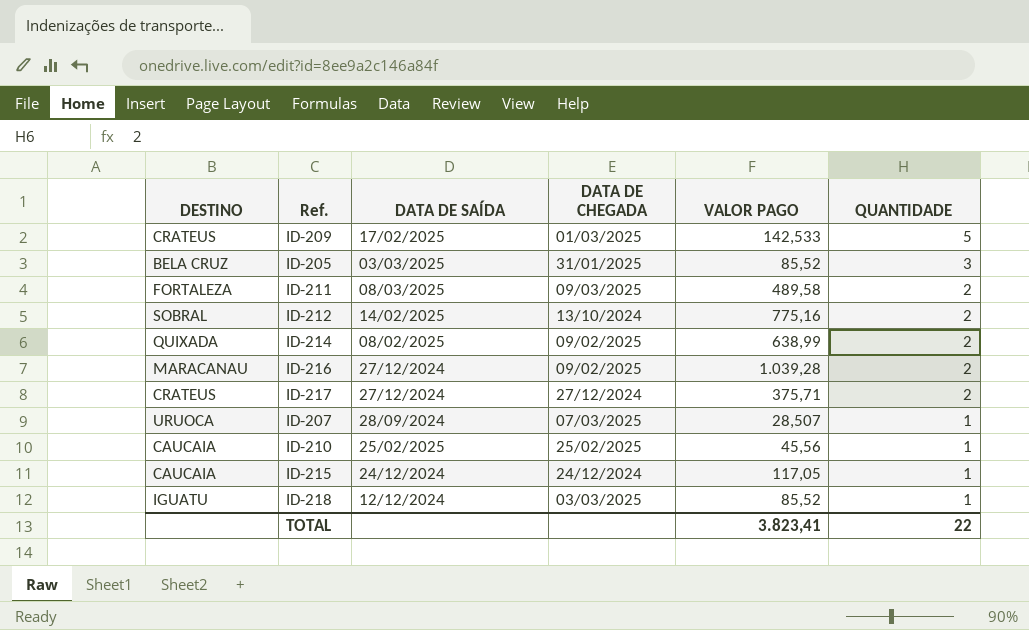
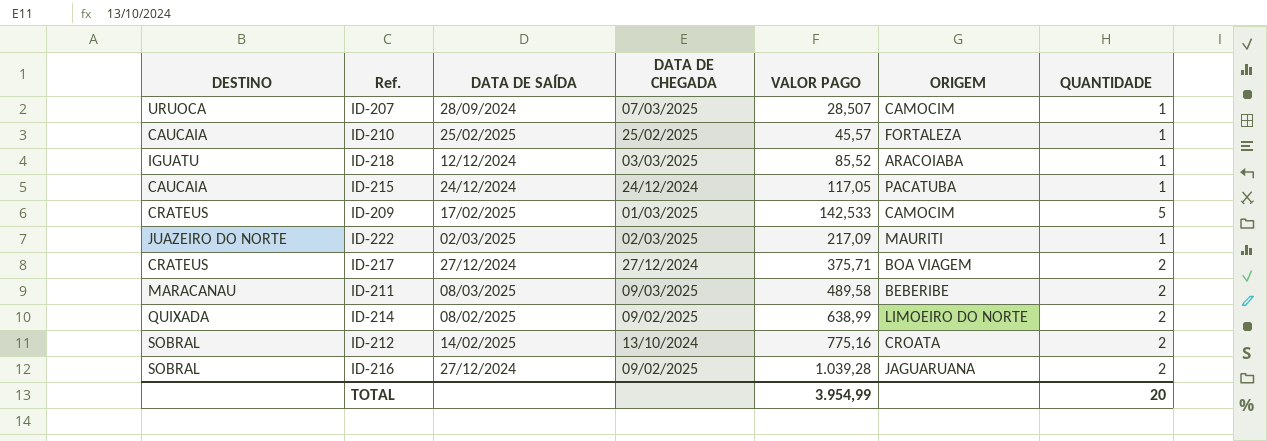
row order: QUANTIDADE descending -> VALOR PAGO ascending
column ORIGEM | position: none -> 6
row ID-205: BELA CRUZ | 03/03/2025 | 31/01/2025 | 85,52 | 3 -> none
ID-210 | VALOR PAGO: 45,56 -> 45,57
row ID-222: none -> JUAZEIRO DO NORTE | 02/03/2025 | 02/03/2025 | 217,09 | MAURITI | 1
ID-211 | DESTINO: FORTALEZA -> MARACANAU
ID-216 | DESTINO: MARACANAU -> SOBRAL
TOTAL | VALOR PAGO: 3.823,41 -> 3.954,99
TOTAL | QUANTIDADE: 22 -> 20

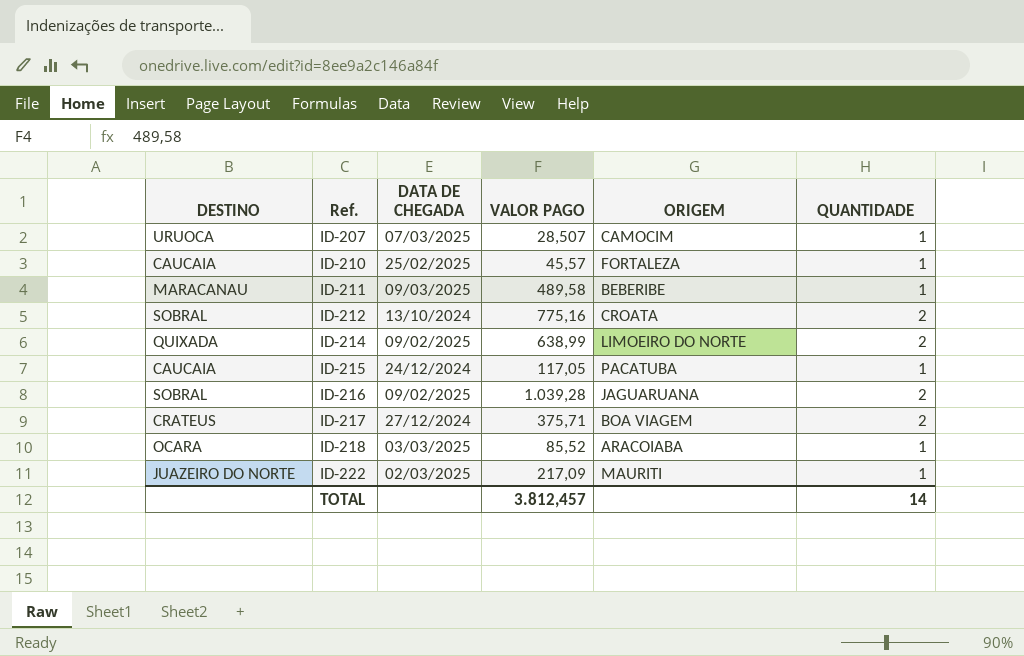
row order: VALOR PAGO ascending -> Ref. ascending
column DATA DE SAÍDA | position: 3 -> none
row ID-209: CRATEUS | 17/02/2025 | 01/03/2025 | 142,533 | CAMOCIM | 5 -> none
ID-211 | QUANTIDADE: 2 -> 1
ID-218 | DESTINO: IGUATU -> OCARA
TOTAL | VALOR PAGO: 3.954,99 -> 3.812,457
TOTAL | QUANTIDADE: 20 -> 14

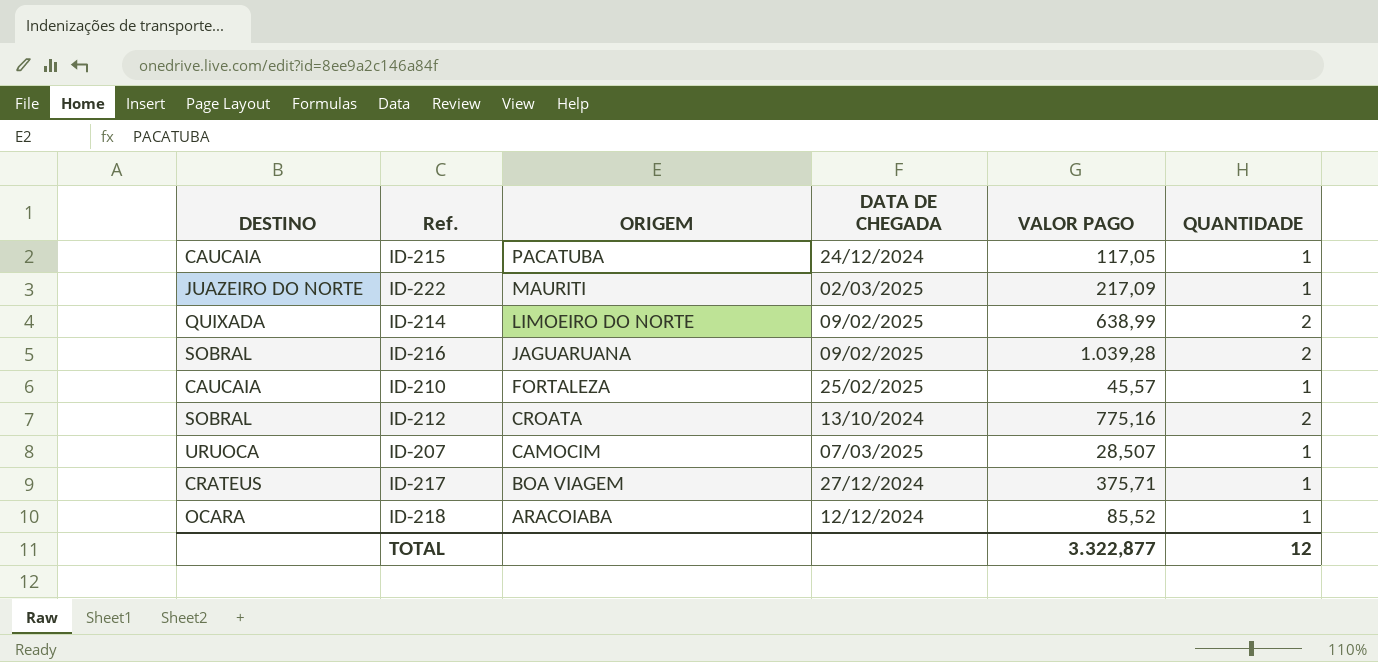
row order: Ref. ascending -> ORIGEM descending
column ORIGEM | position: 5 -> 3
row ID-211: MARACANAU | 09/03/2025 | 489,58 | BEBERIBE | 1 -> none
ID-217 | QUANTIDADE: 2 -> 1
ID-218 | DATA DE CHEGADA: 03/03/2025 -> 12/12/2024
TOTAL | VALOR PAGO: 3.812,457 -> 3.322,877
TOTAL | QUANTIDADE: 14 -> 12

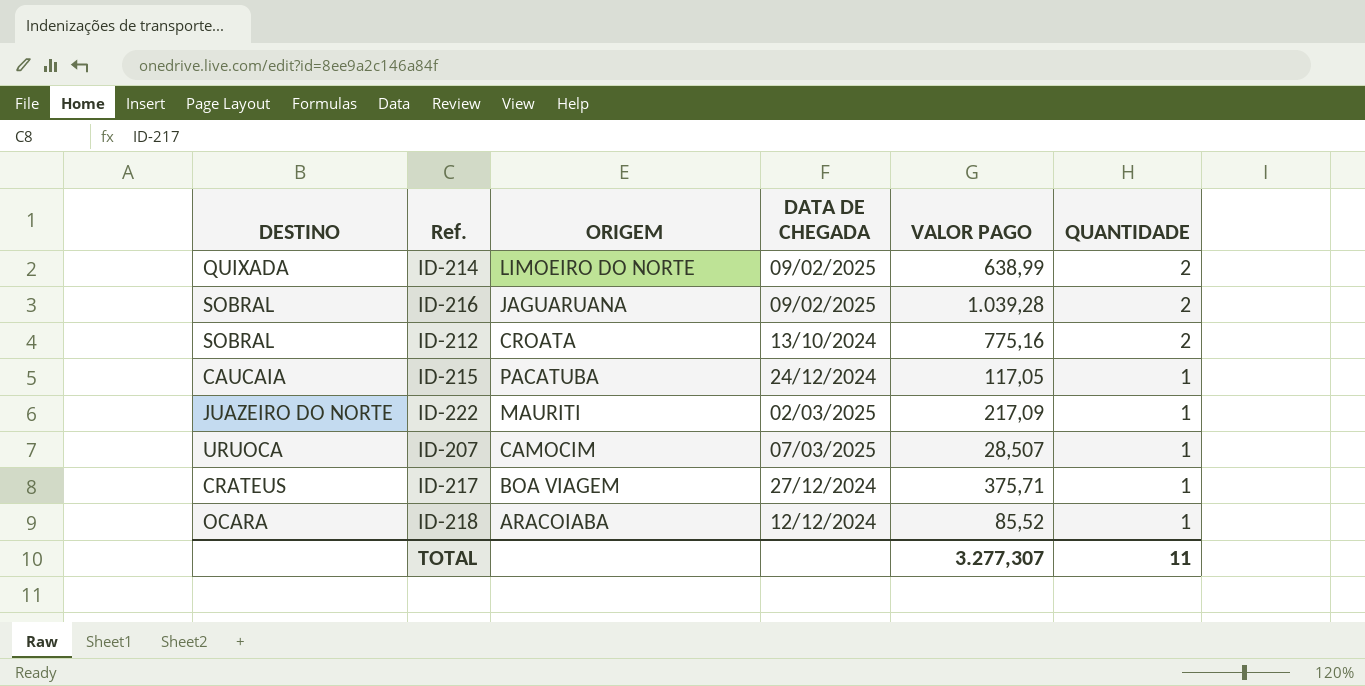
row order: ORIGEM descending -> QUANTIDADE descending
row ID-210: CAUCAIA | FORTALEZA | 25/02/2025 | 45,57 | 1 -> none
TOTAL | VALOR PAGO: 3.322,877 -> 3.277,307
TOTAL | QUANTIDADE: 12 -> 11

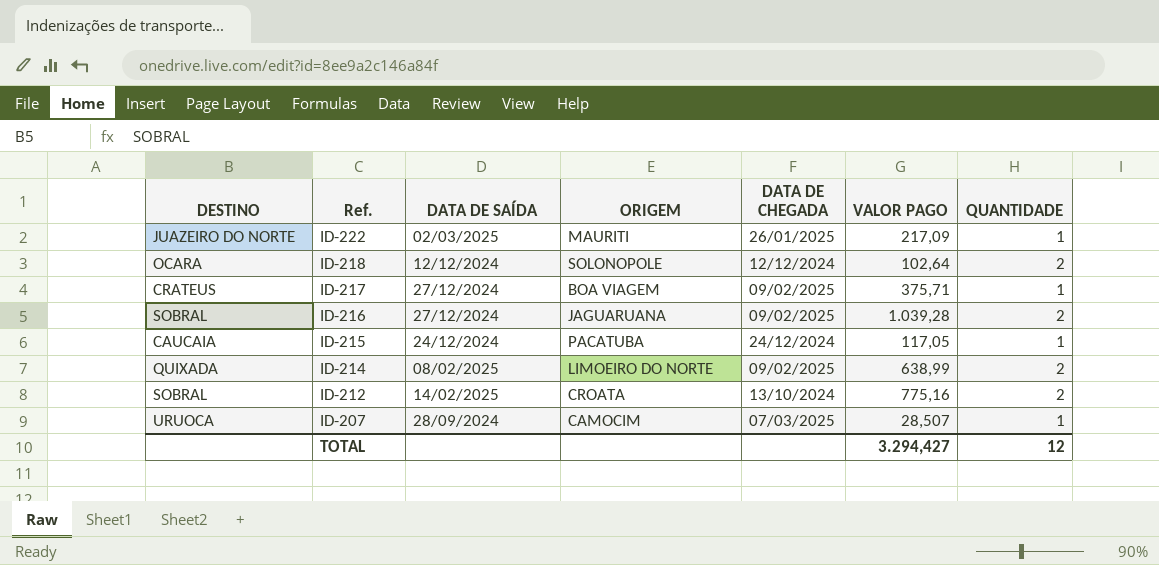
row order: QUANTIDADE descending -> Ref. descending
column DATA DE SAÍDA | position: none -> 3
ID-222 | DATA DE CHEGADA: 02/03/2025 -> 26/01/2025
ID-218 | ORIGEM: ARACOIABA -> SOLONOPOLE
ID-218 | VALOR PAGO: 85,52 -> 102,64
ID-218 | QUANTIDADE: 1 -> 2
ID-217 | DATA DE CHEGADA: 27/12/2024 -> 09/02/2025
TOTAL | VALOR PAGO: 3.277,307 -> 3.294,427
TOTAL | QUANTIDADE: 11 -> 12

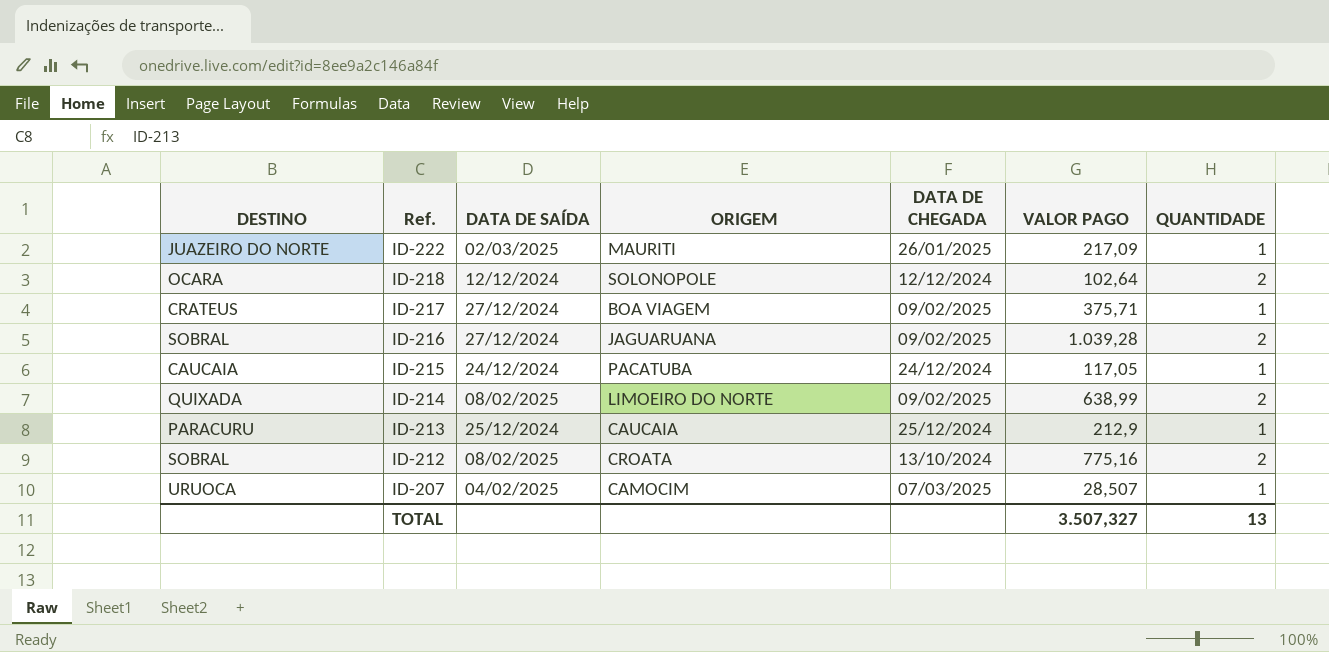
row ID-213: none -> PARACURU | 25/12/2024 | CAUCAIA | 25/12/2024 | 212,9 | 1
ID-212 | DATA DE SAÍDA: 14/02/2025 -> 08/02/2025
ID-207 | DATA DE SAÍDA: 28/09/2024 -> 04/02/2025
TOTAL | VALOR PAGO: 3.294,427 -> 3.507,327
TOTAL | QUANTIDADE: 12 -> 13

